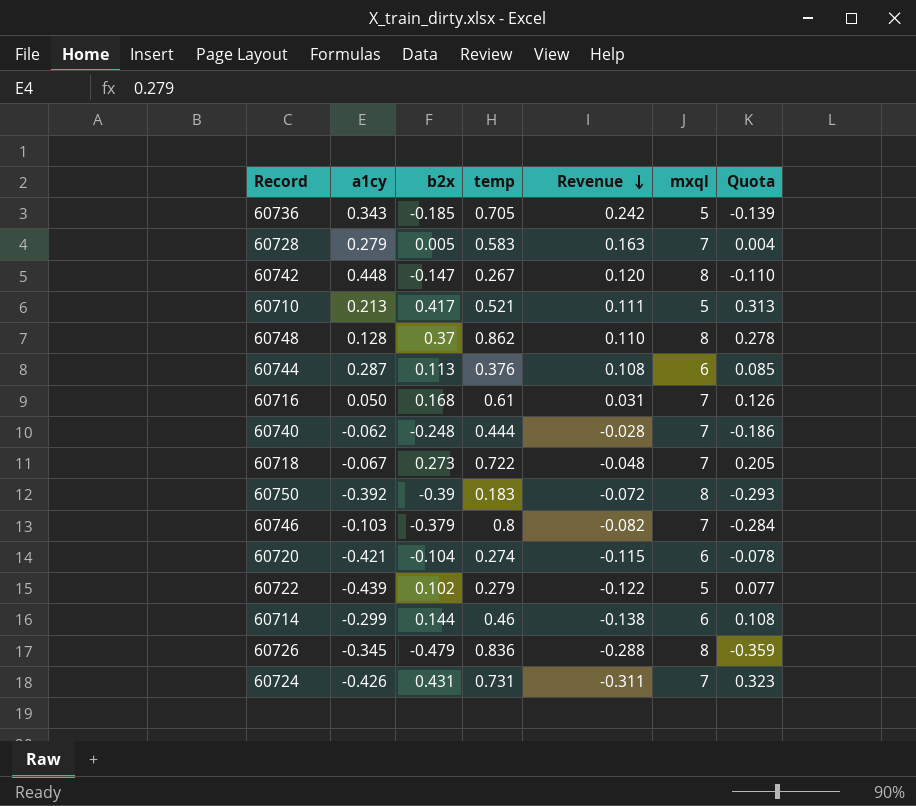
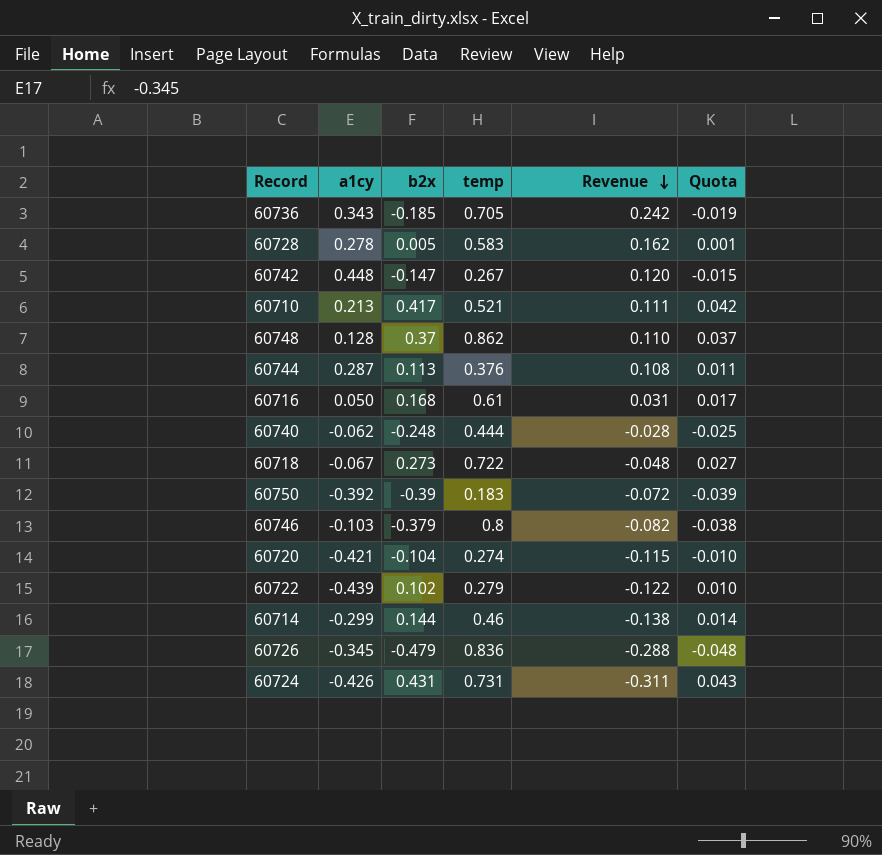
column mxql | position: 6 -> none
column Quota | formula: [b2x] * 0.75 -> [b2x] * 0.1
60728 | a1cy: 0.279 -> 0.278
60728 | Revenue: 0.163 -> 0.162

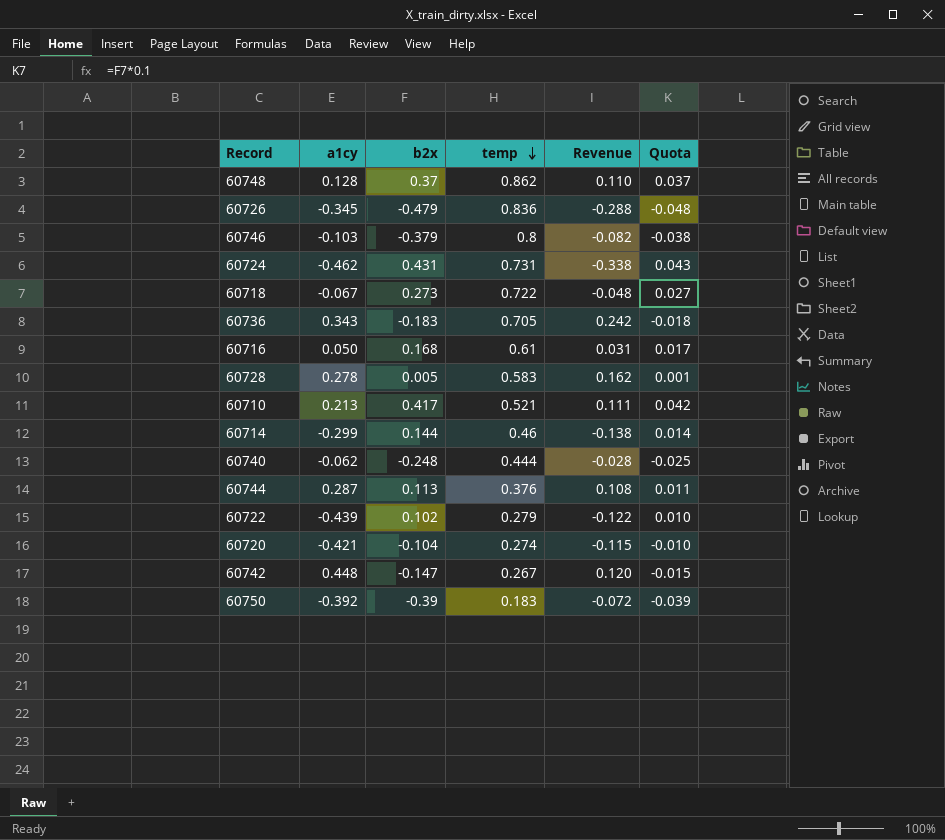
row order: Revenue descending -> temp descending
60724 | a1cy: -0.426 -> -0.462
60724 | Revenue: -0.311 -> -0.338
60736 | b2x: -0.185 -> -0.183
60736 | Quota: -0.019 -> -0.018

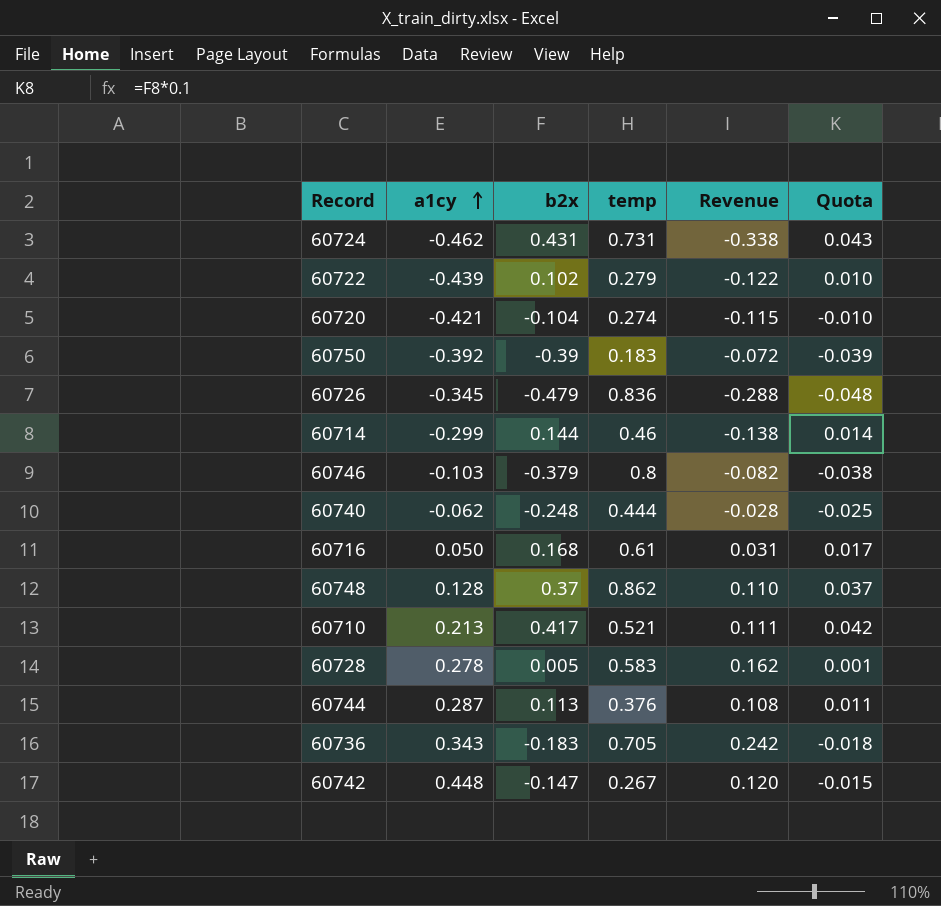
row order: temp descending -> a1cy ascending
row 60718: -0.067 | 0.273 | 0.722 | -0.048 | 0.027 -> none

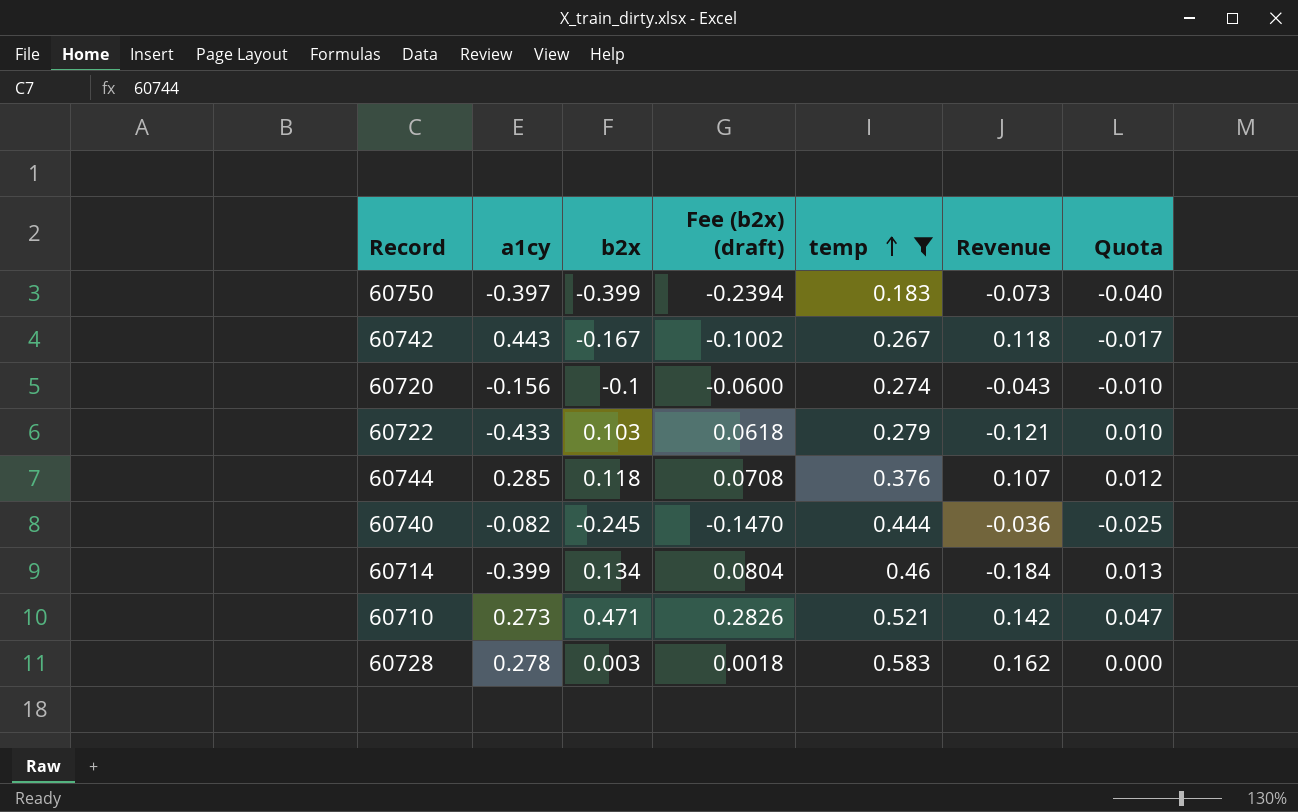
filter: none -> temp <= 0.583
row order: a1cy ascending -> temp ascending
column Fee (b2x) (draft) | formula: none -> [b2x] * 0.6
60750 | a1cy: -0.392 -> -0.397
60750 | b2x: -0.39 -> -0.399
60750 | Revenue: -0.072 -> -0.073
60750 | Quota: -0.039 -> -0.040
60742 | a1cy: 0.448 -> 0.443
60742 | b2x: -0.147 -> -0.167
60742 | Revenue: 0.120 -> 0.118
60742 | Quota: -0.015 -> -0.017
60720 | a1cy: -0.421 -> -0.156
60720 | b2x: -0.104 -> -0.1
60720 | Revenue: -0.115 -> -0.043
60722 | a1cy: -0.439 -> -0.433
60722 | b2x: 0.102 -> 0.103
60722 | Revenue: -0.122 -> -0.121
60744 | a1cy: 0.287 -> 0.285
60744 | b2x: 0.113 -> 0.118
60744 | Revenue: 0.108 -> 0.107
60744 | Quota: 0.011 -> 0.012
60740 | a1cy: -0.062 -> -0.082
60740 | b2x: -0.248 -> -0.245
60740 | Revenue: -0.028 -> -0.036
60714 | a1cy: -0.299 -> -0.399
60714 | b2x: 0.144 -> 0.134
60714 | Revenue: -0.138 -> -0.184
60714 | Quota: 0.014 -> 0.013
60710 | a1cy: 0.213 -> 0.273
60710 | b2x: 0.417 -> 0.471
60710 | Revenue: 0.111 -> 0.142
60710 | Quota: 0.042 -> 0.047
60728 | b2x: 0.005 -> 0.003
60728 | Quota: 0.001 -> 0.000

